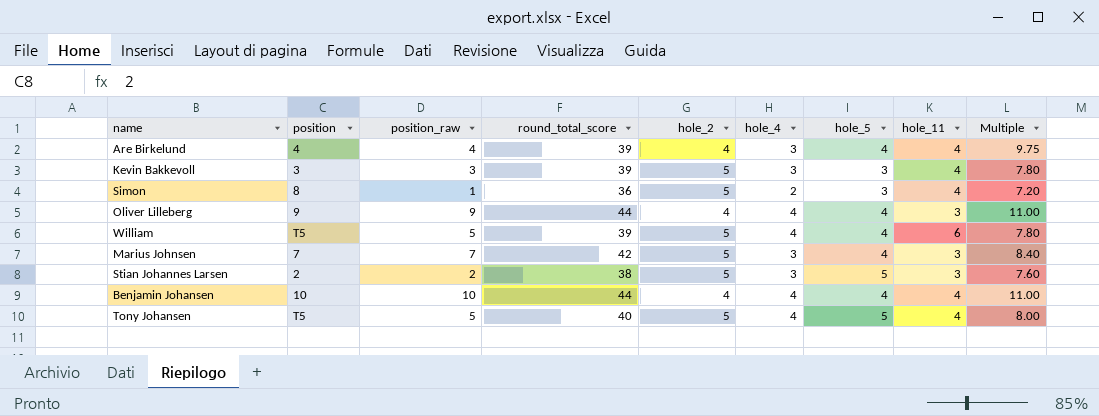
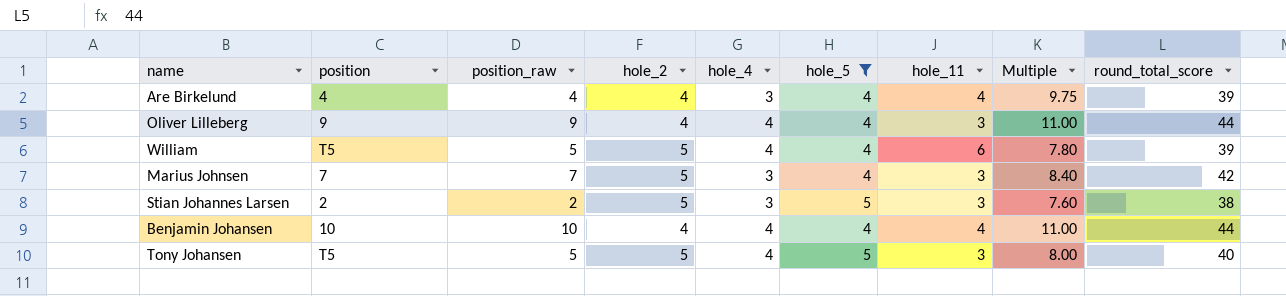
filter: none -> hole_5 != 3
column round_total_score | position: 4 -> 9
Tony Johansen | hole_11: 4 -> 3

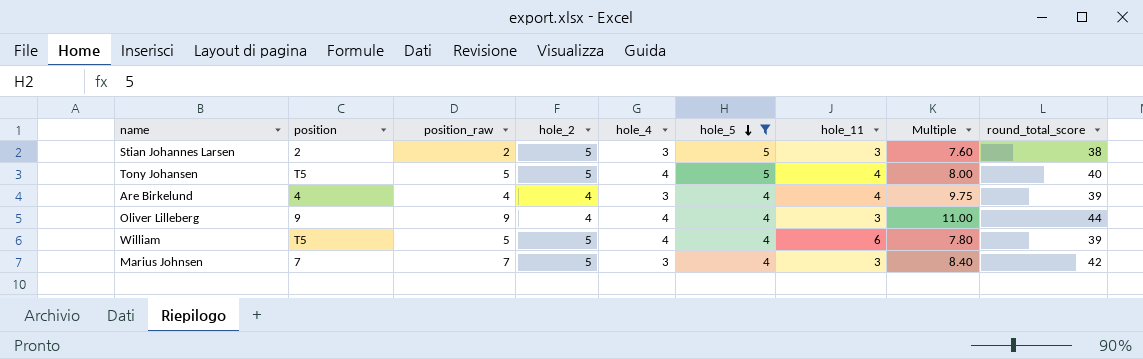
row order: none -> hole_5 descending
row Benjamin Johansen: 10 | 10 | 4 | 4 | 4 | 4 | 11.00 | 44 -> none
Tony Johansen | hole_11: 3 -> 4

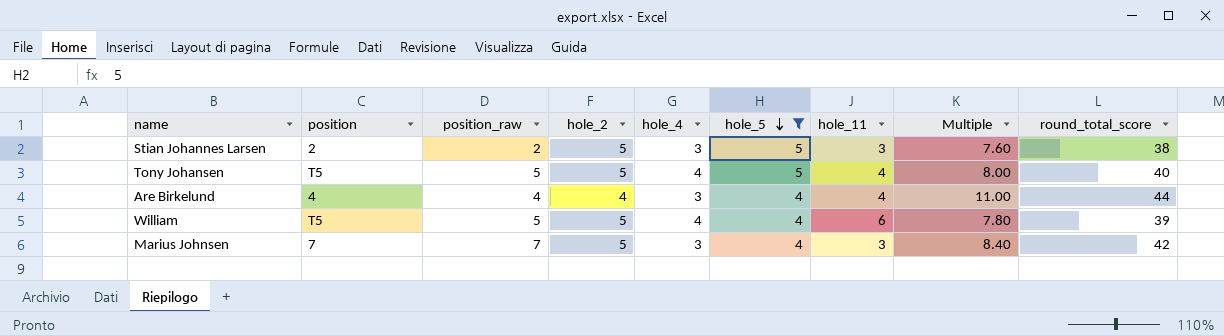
row Oliver Lilleberg: 9 | 9 | 4 | 4 | 4 | 3 | 11.00 | 44 -> none
Are Birkelund | Multiple: 9.75 -> 11.00
Are Birkelund | round_total_score: 39 -> 44

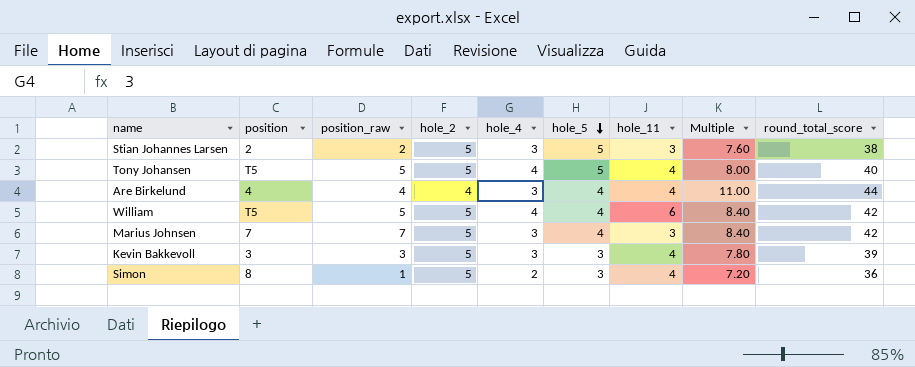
filter: hole_5 != 3 -> none
William | Multiple: 7.80 -> 8.40
William | round_total_score: 39 -> 42

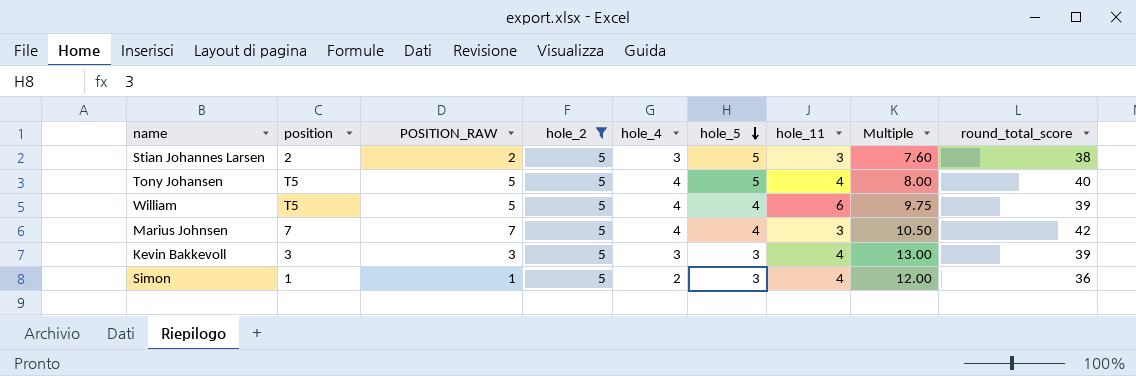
filter: none -> hole_2 = 5
column name: position_raw -> POSITION_RAW
column Multiple | formula: [round_total_score] / [hole_2] -> [round_total_score] / [hole_5]
William | round_total_score: 42 -> 39
Marius Johnsen | hole_4: 3 -> 4
Simon | position: 8 -> 1

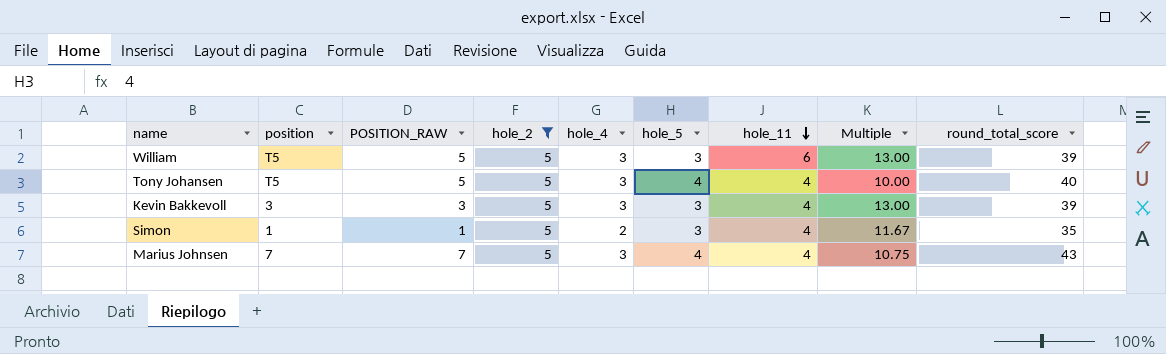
row order: hole_5 descending -> hole_11 descending
row Stian Johannes Larsen: 2 | 2 | 5 | 3 | 5 | 3 | 7.60 | 38 -> none
William | hole_4: 4 -> 3
William | hole_5: 4 -> 3
William | Multiple: 9.75 -> 13.00
Tony Johansen | hole_4: 4 -> 3
Tony Johansen | hole_5: 5 -> 4
Tony Johansen | Multiple: 8.00 -> 10.00
Simon | Multiple: 12.00 -> 11.67
Simon | round_total_score: 36 -> 35
Marius Johnsen | hole_4: 4 -> 3
Marius Johnsen | hole_11: 3 -> 4
Marius Johnsen | Multiple: 10.50 -> 10.75
Marius Johnsen | round_total_score: 42 -> 43

